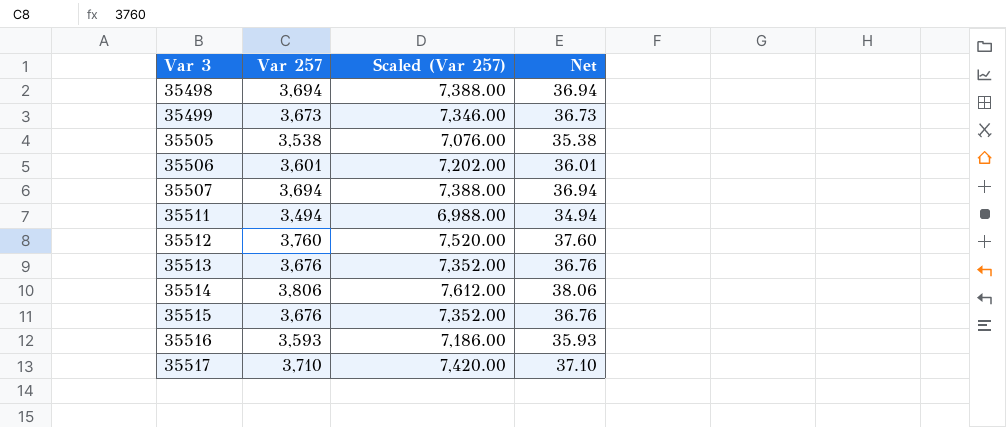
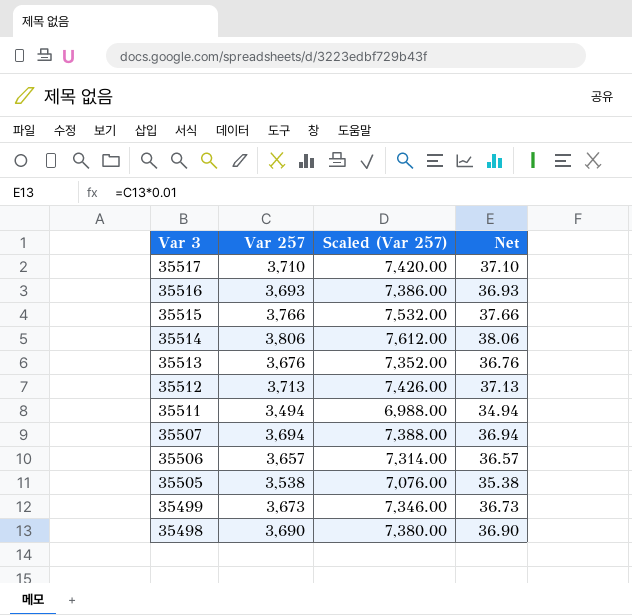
row order: Var 3 ascending -> Var 3 descending
35516 | Var 257: 3,593 -> 3,693
35516 | Scaled (Var 257): 7,186.00 -> 7,386.00
35516 | Net: 35.93 -> 36.93
35515 | Var 257: 3,676 -> 3,766
35515 | Scaled (Var 257): 7,352.00 -> 7,532.00
35515 | Net: 36.76 -> 37.66
35512 | Var 257: 3,760 -> 3,713
35512 | Scaled (Var 257): 7,520.00 -> 7,426.00
35512 | Net: 37.60 -> 37.13
35506 | Var 257: 3,601 -> 3,657
35506 | Scaled (Var 257): 7,202.00 -> 7,314.00
35506 | Net: 36.01 -> 36.57
35498 | Var 257: 3,694 -> 3,690
35498 | Scaled (Var 257): 7,388.00 -> 7,380.00
35498 | Net: 36.94 -> 36.90

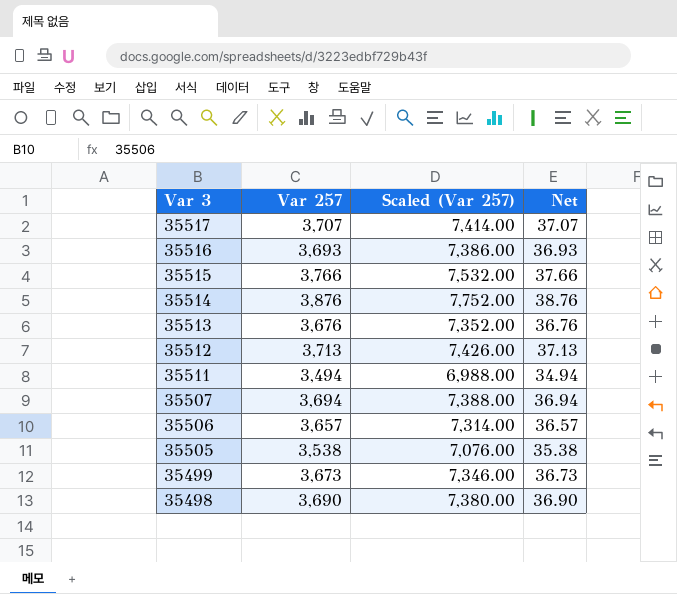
35517 | Var 257: 3,710 -> 3,707
35517 | Scaled (Var 257): 7,420.00 -> 7,414.00
35517 | Net: 37.10 -> 37.07
35514 | Var 257: 3,806 -> 3,876
35514 | Scaled (Var 257): 7,612.00 -> 7,752.00
35514 | Net: 38.06 -> 38.76

